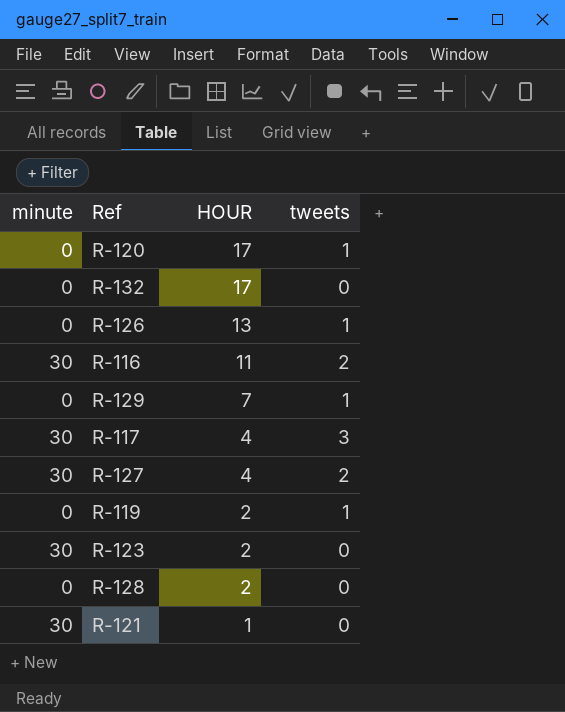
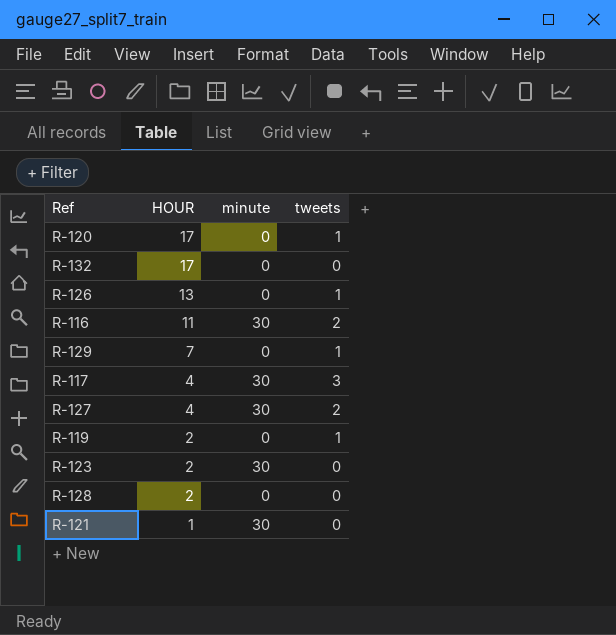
column minute | position: 1 -> 3

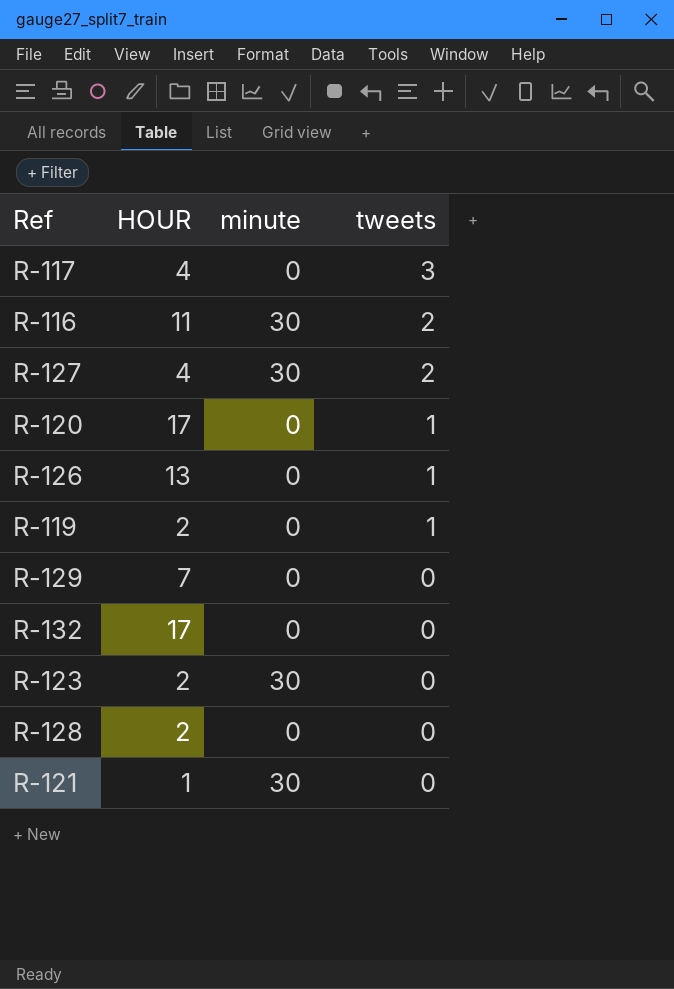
row order: HOUR descending -> tweets descending
R-117 | minute: 30 -> 0
R-129 | tweets: 1 -> 0

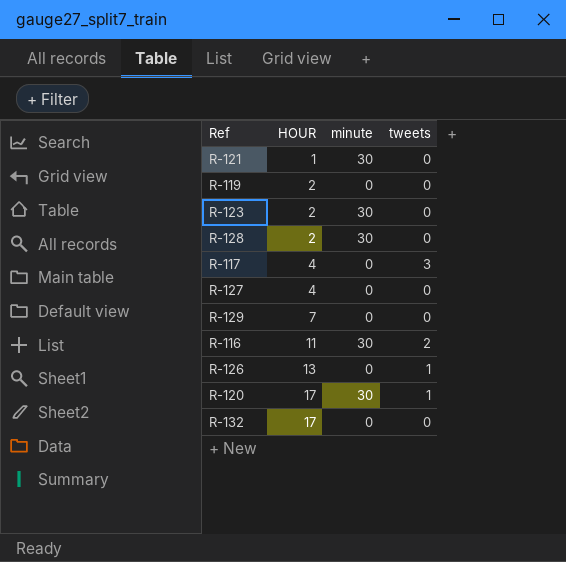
row order: tweets descending -> HOUR ascending
R-119 | tweets: 1 -> 0
R-128 | minute: 0 -> 30
R-127 | minute: 30 -> 0
R-127 | tweets: 2 -> 0
R-120 | minute: 0 -> 30

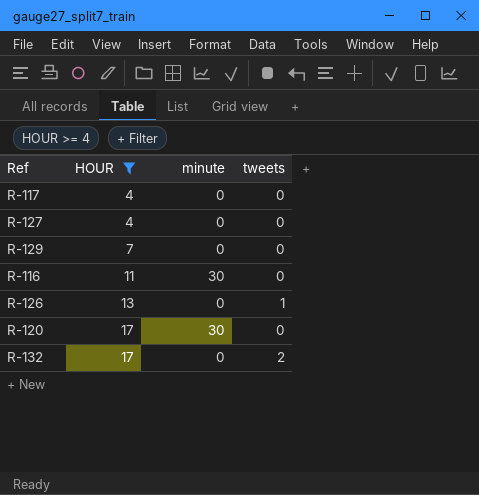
filter: none -> HOUR >= 4
R-117 | tweets: 3 -> 0
R-116 | tweets: 2 -> 0
R-120 | tweets: 1 -> 0
R-132 | tweets: 0 -> 2

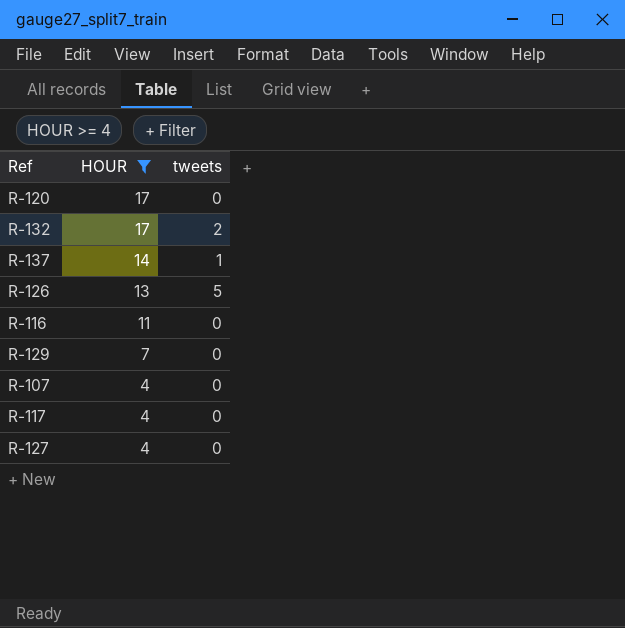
row order: HOUR ascending -> HOUR descending
column minute | position: 3 -> none
row R-137: none -> 14 | 1
R-126 | tweets: 1 -> 5
row R-107: none -> 4 | 0

